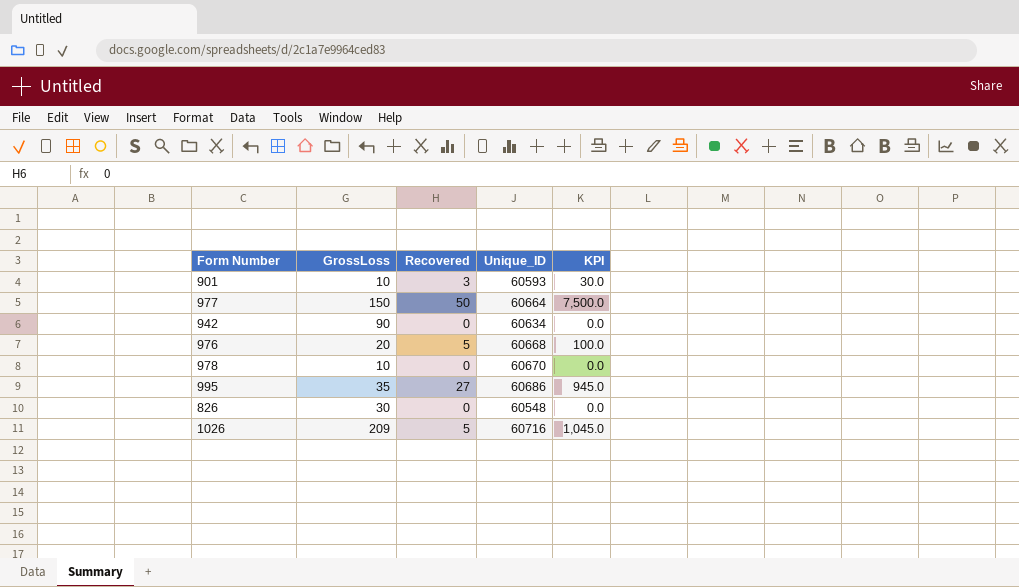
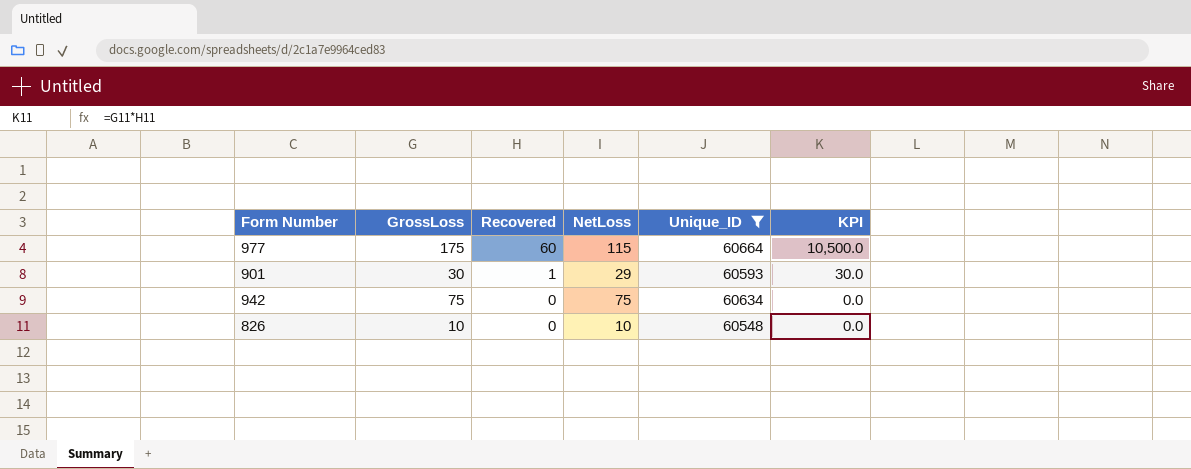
filter: none -> Unique_ID <= 60664
row order: none -> Recovered descending
column NetLoss | formula: none -> [GrossLoss] - [Recovered]
977 | GrossLoss: 150 -> 175
977 | Recovered: 50 -> 60
977 | KPI: 7,500.0 -> 10,500.0
901 | GrossLoss: 10 -> 30
901 | Recovered: 3 -> 1
942 | GrossLoss: 90 -> 75
826 | GrossLoss: 30 -> 10

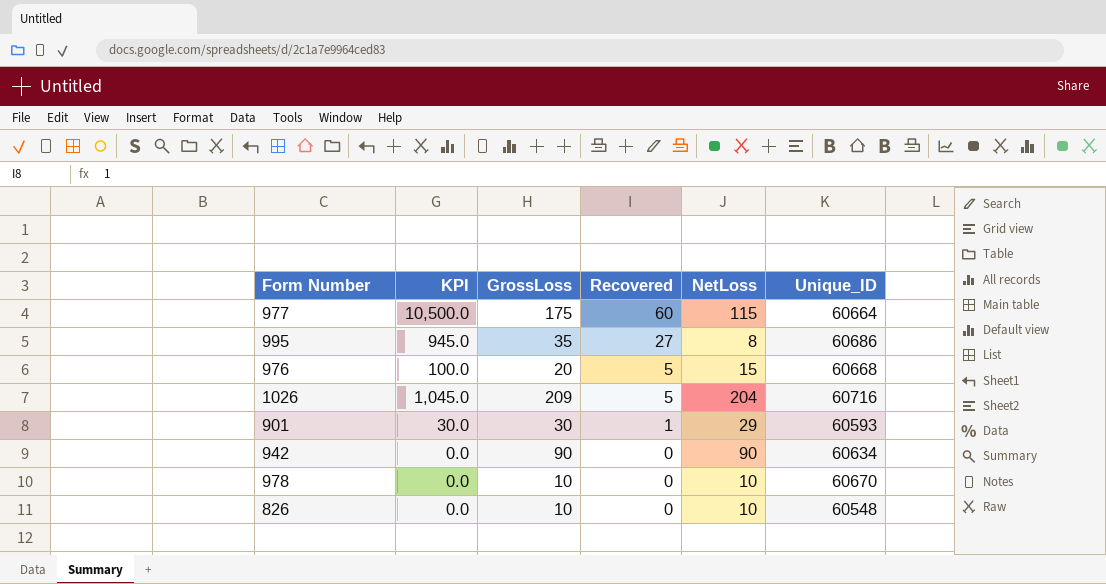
filter: Unique_ID <= 60664 -> none
column KPI | position: 6 -> 2
942 | GrossLoss: 75 -> 90
942 | NetLoss: 75 -> 90

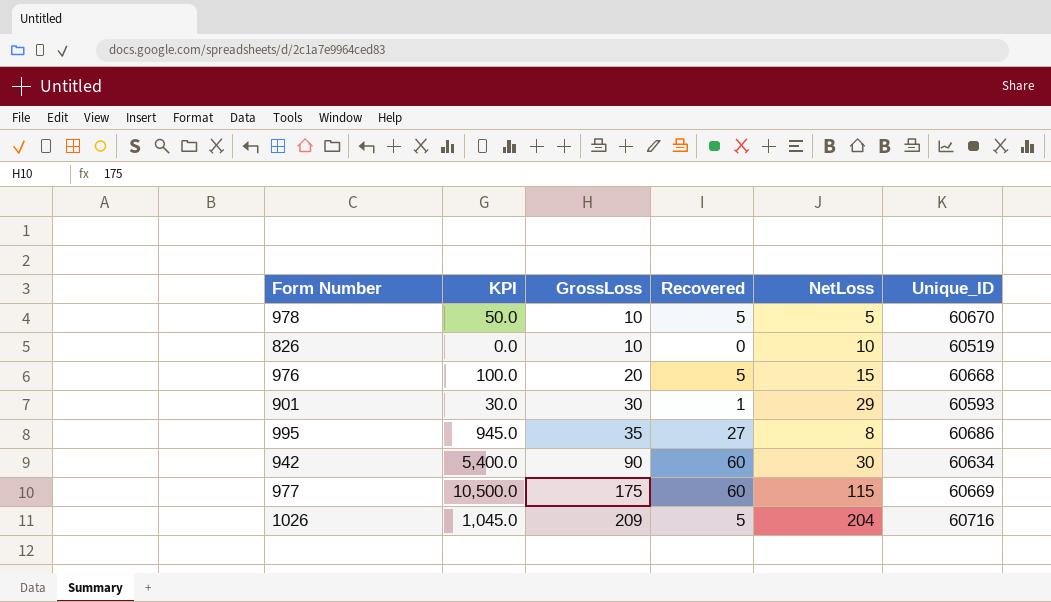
row order: Recovered descending -> GrossLoss ascending
978 | KPI: 0.0 -> 50.0
978 | Recovered: 0 -> 5
978 | NetLoss: 10 -> 5
826 | Unique_ID: 60548 -> 60519
942 | KPI: 0.0 -> 5,400.0
942 | Recovered: 0 -> 60
942 | NetLoss: 90 -> 30
977 | Unique_ID: 60664 -> 60669

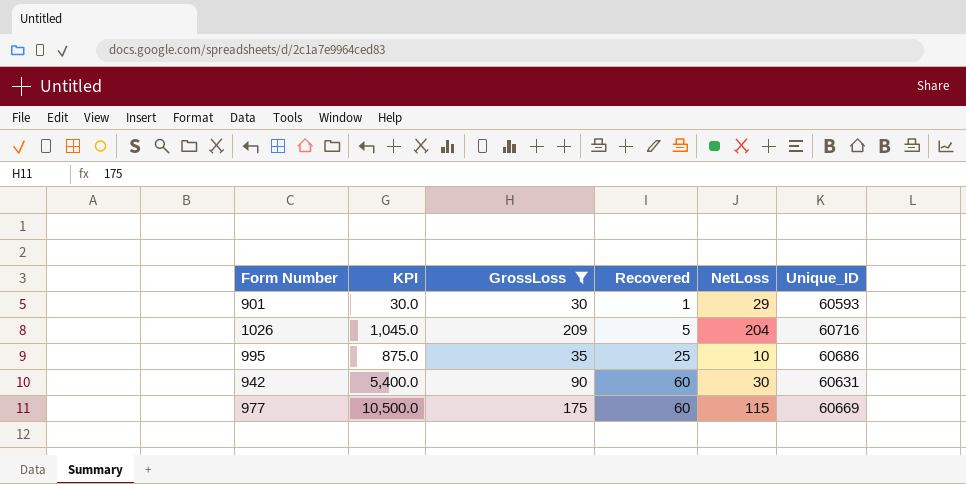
filter: none -> GrossLoss >= 30
row order: GrossLoss ascending -> Recovered ascending
995 | KPI: 945.0 -> 875.0
995 | Recovered: 27 -> 25
995 | NetLoss: 8 -> 10
942 | Unique_ID: 60634 -> 60631

